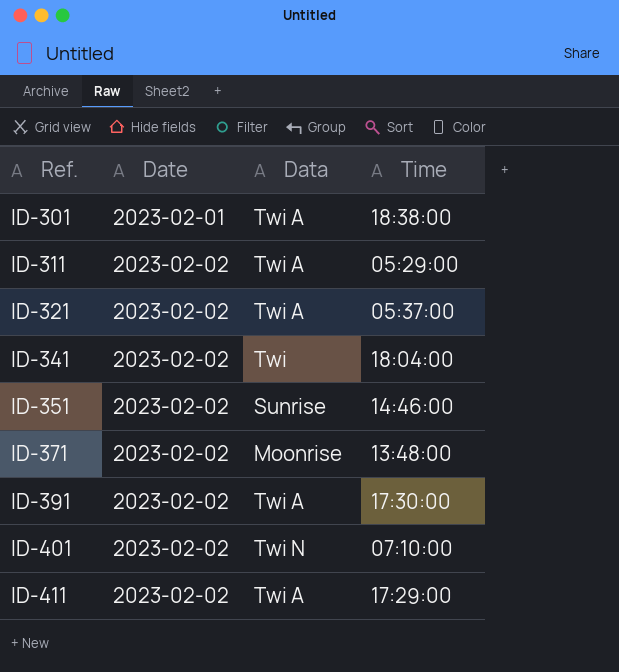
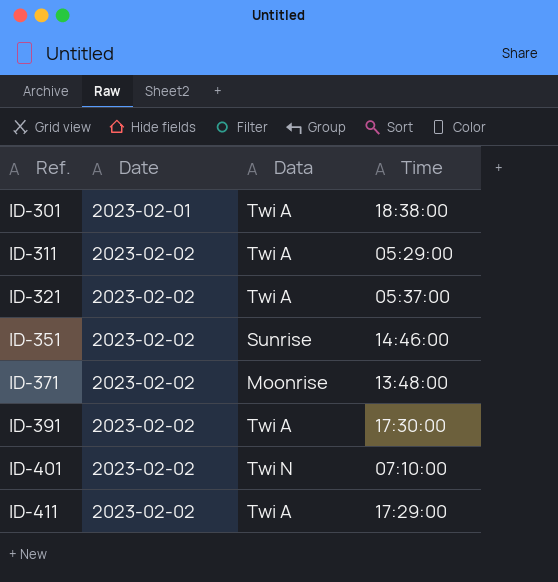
row ID-341: 2023-02-02 | Twi | 18:04:00 -> none

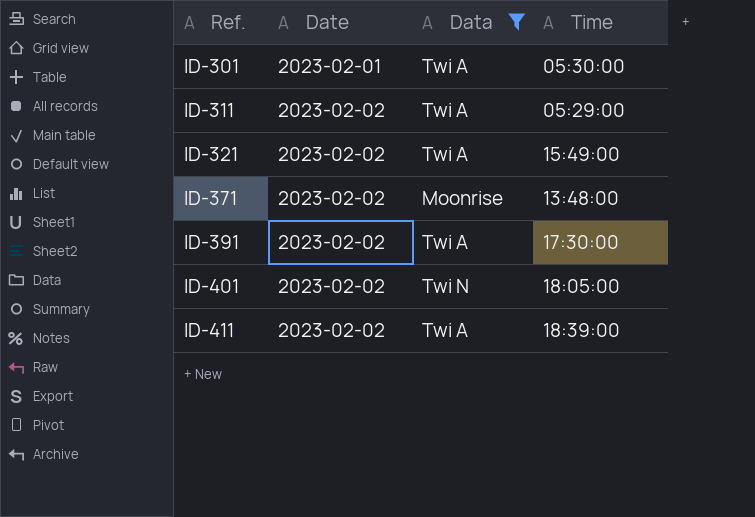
filter: none -> Data != Sunrise
ID-301 | Time: 18:38:00 -> 05:30:00
ID-321 | Time: 05:37:00 -> 15:49:00
ID-401 | Time: 07:10:00 -> 18:05:00
ID-411 | Time: 17:29:00 -> 18:39:00

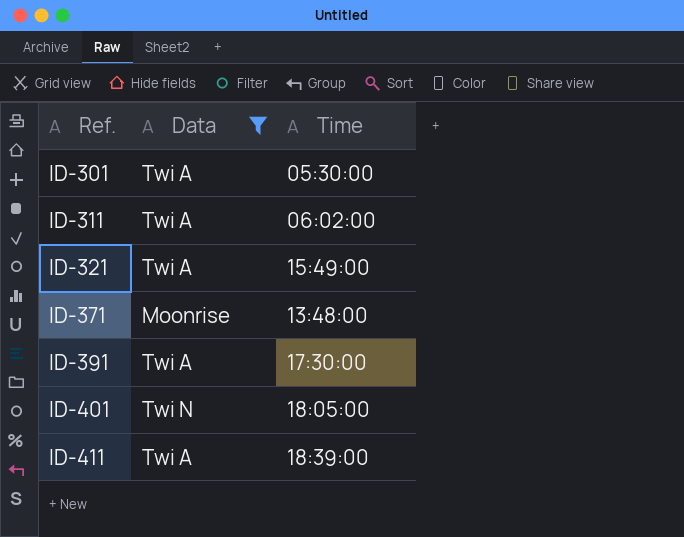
column Date | position: 2 -> none
ID-311 | Time: 05:29:00 -> 06:02:00

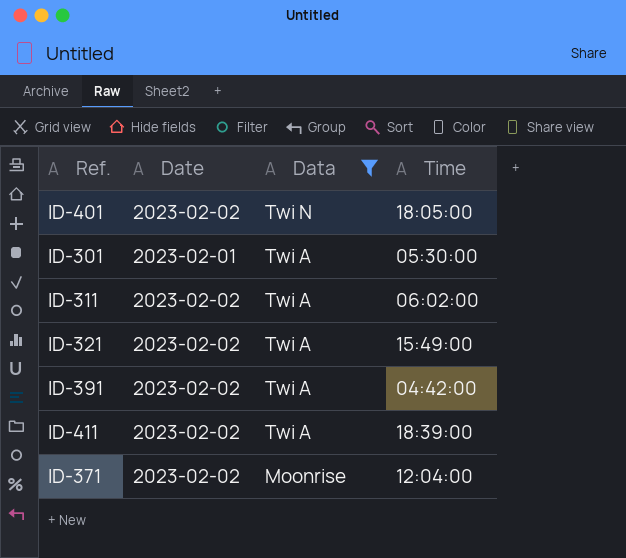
row order: Ref. ascending -> Data descending
column Date | position: none -> 2
ID-391 | Time: 17:30:00 -> 04:42:00
ID-371 | Time: 13:48:00 -> 12:04:00

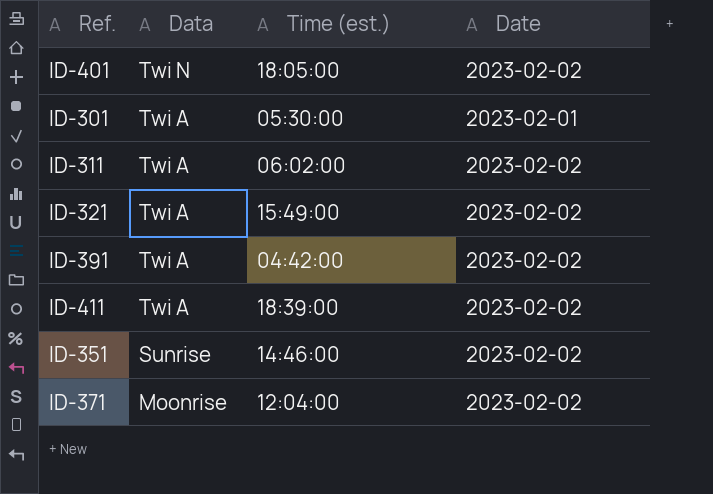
filter: Data != Sunrise -> none
column name: Time -> Time (est.)
column Date | position: 2 -> 4

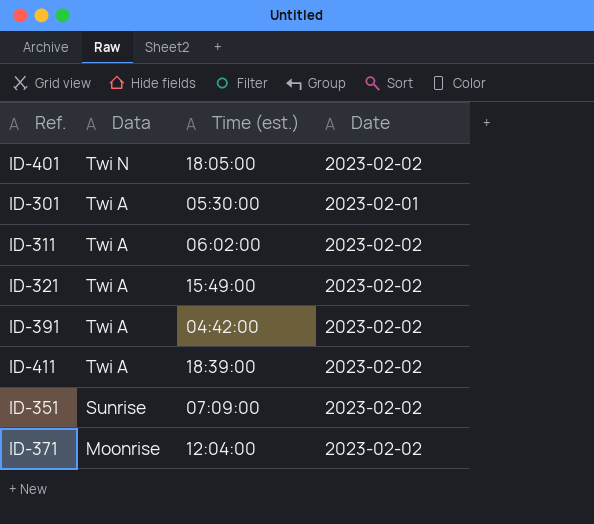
ID-351 | Time (est.): 14:46:00 -> 07:09:00

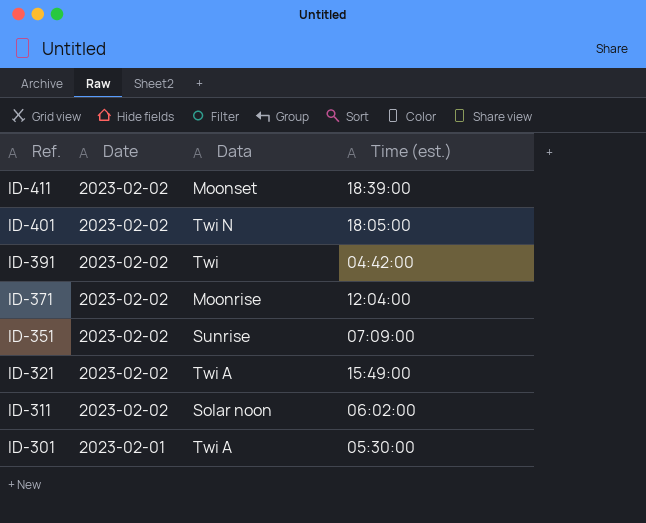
row order: Data descending -> Ref. descending
column Date | position: 4 -> 2
ID-411 | Data: Twi A -> Moonset
ID-391 | Data: Twi A -> Twi
ID-311 | Data: Twi A -> Solar noon

